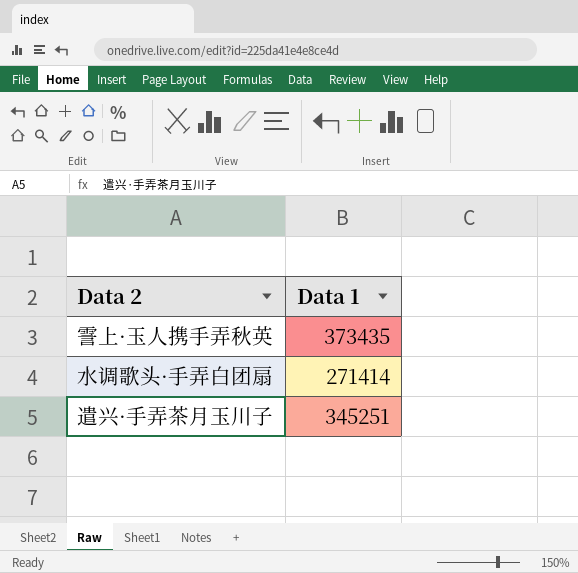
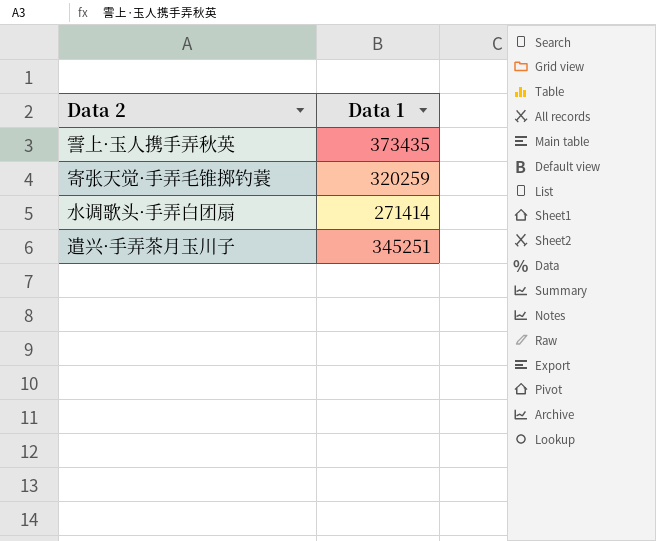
row 寄张天觉·手弄毛锥掷钓蓑: none -> 320259

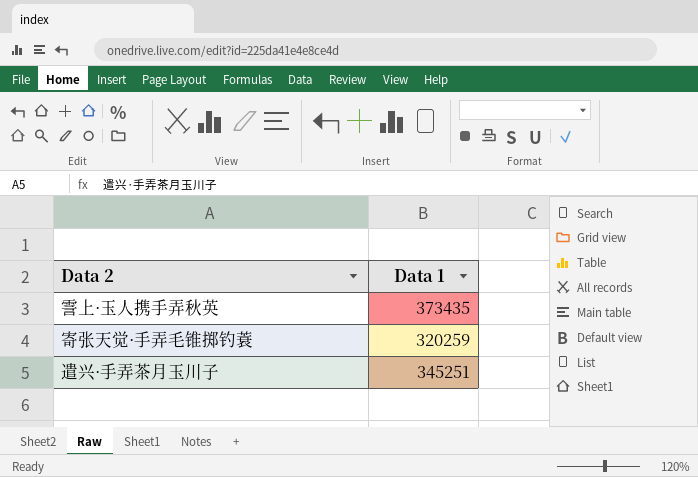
row 水调歌头·手弄白团扇: 271414 -> none

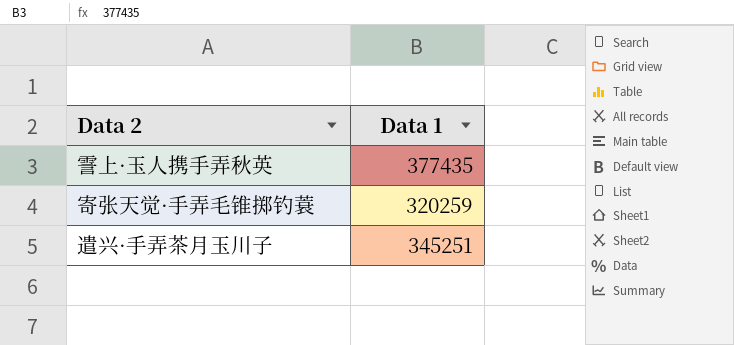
霅上·玉人携手弄秋英 | Data 1: 373435 -> 377435

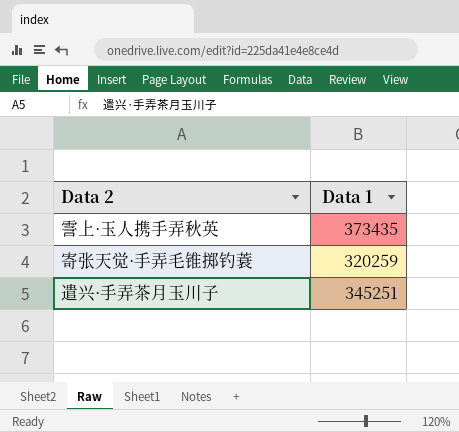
霅上·玉人携手弄秋英 | Data 1: 377435 -> 373435

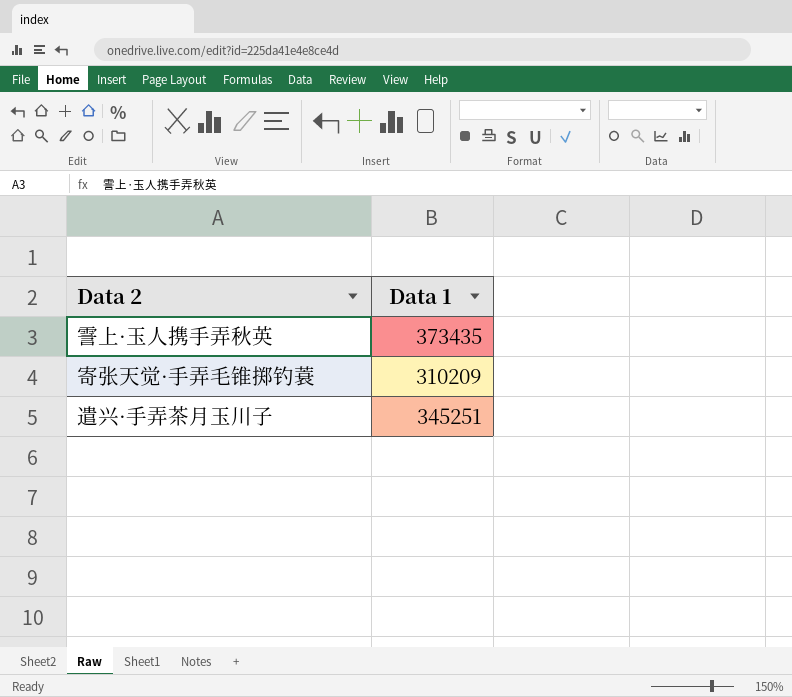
寄张天觉·手弄毛锥掷钓蓑 | Data 1: 320259 -> 310209

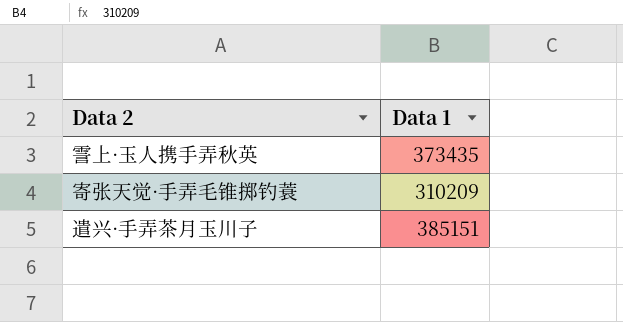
遣兴·手弄茶月玉川子 | Data 1: 345251 -> 385151

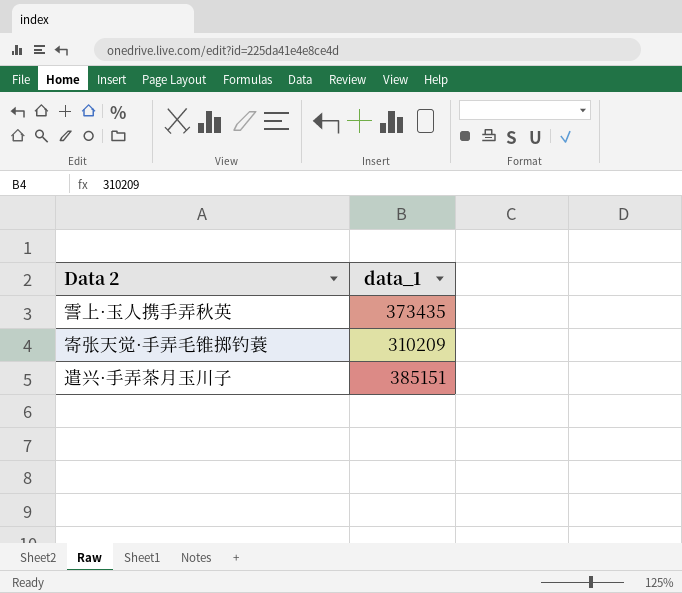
column name: Data 1 -> data_1

